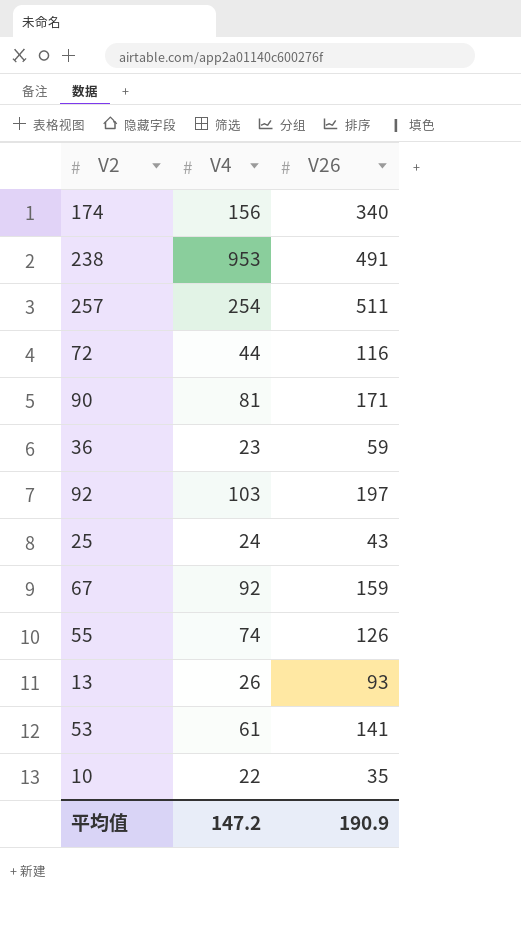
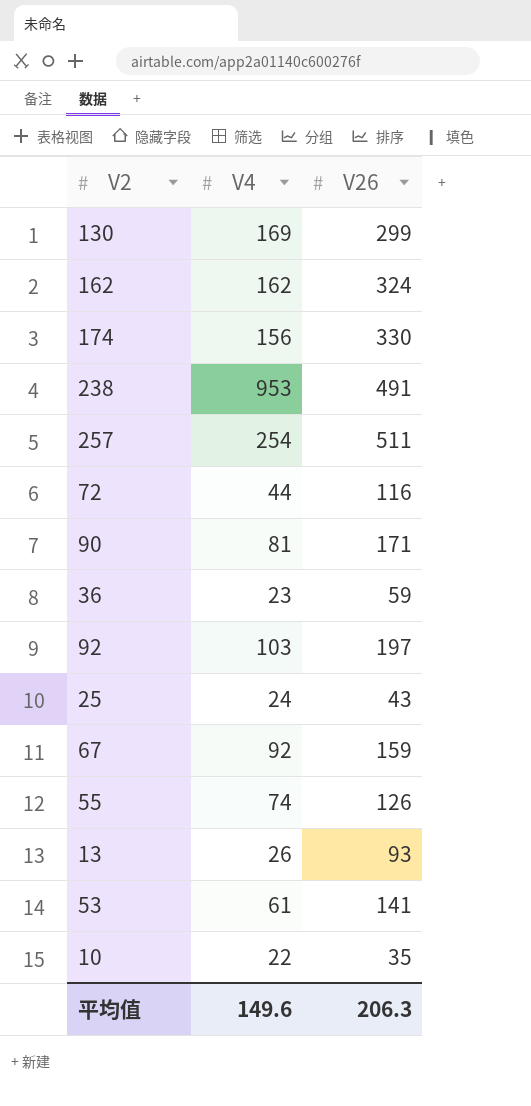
row 130: none -> 169 | 299
row 162: none -> 162 | 324
174 | V26: 340 -> 330
平均值 | V4: 147.2 -> 149.6
平均值 | V26: 190.9 -> 206.3

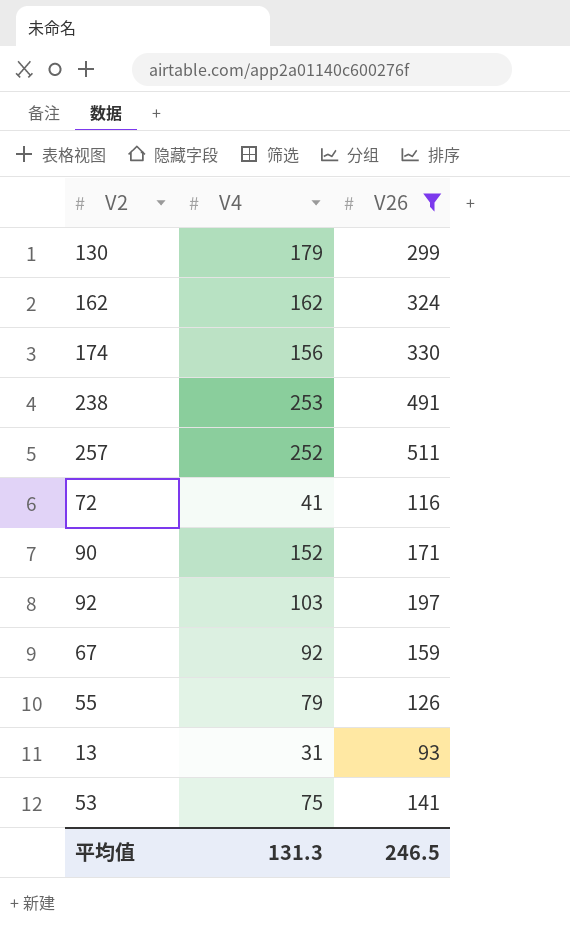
filter: none -> V26 >= 93
130 | V4: 169 -> 179
238 | V4: 953 -> 253
257 | V4: 254 -> 252
72 | V4: 44 -> 41
90 | V4: 81 -> 152
55 | V4: 74 -> 79
13 | V4: 26 -> 31
53 | V4: 61 -> 75
平均值 | V4: 149.6 -> 131.3
平均值 | V26: 206.3 -> 246.5

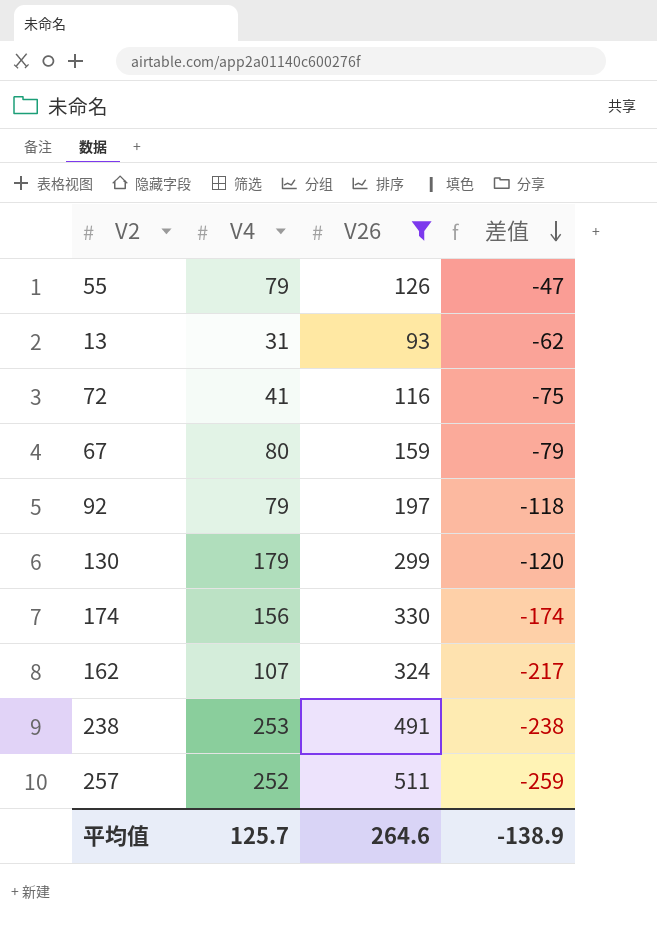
row order: none -> 差值 descending
column 差值 | formula: none -> [V4] - [V26]
row 90: 152 | 171 -> none
row 53: 75 | 141 -> none
67 | V4: 92 -> 80
92 | V4: 103 -> 79
162 | V4: 162 -> 107
平均值 | V4: 131.3 -> 125.7
平均值 | V26: 246.5 -> 264.6

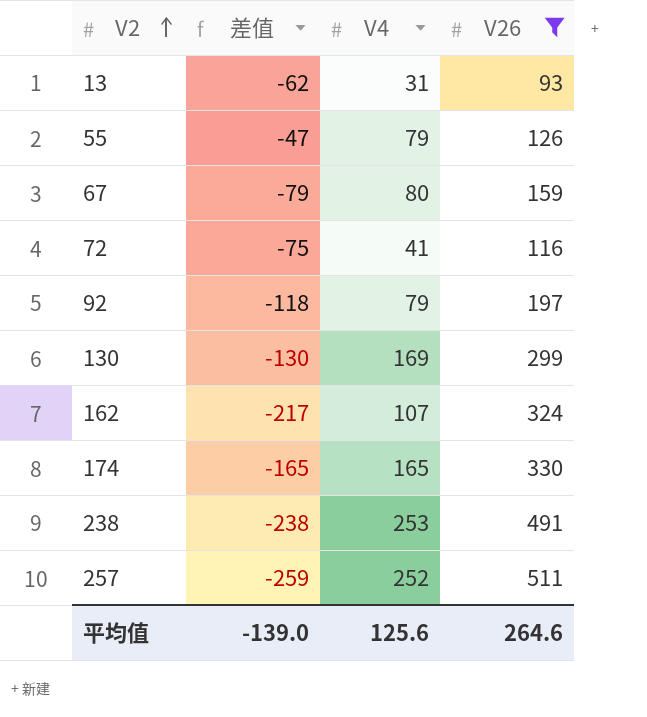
row order: 差值 descending -> V2 ascending
column 差值 | position: 4 -> 2
130 | 差值: -120 -> -130
130 | V4: 179 -> 169
174 | 差值: -174 -> -165
174 | V4: 156 -> 165
平均值 | 差值: -138.9 -> -139.0
平均值 | V4: 125.7 -> 125.6

